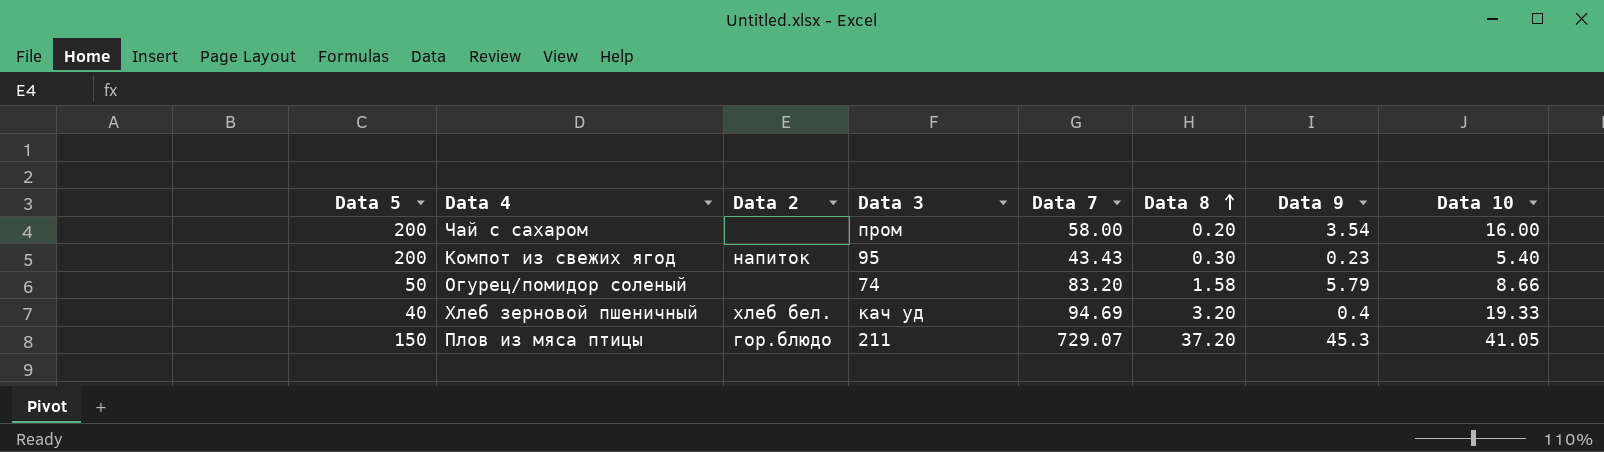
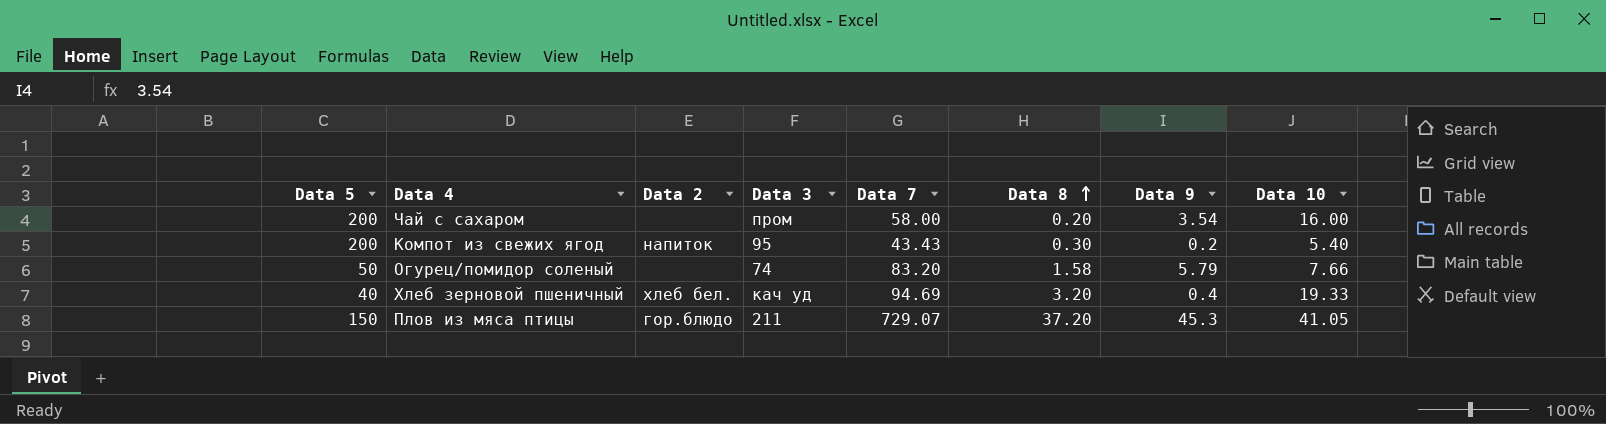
Компот из свежих ягод | Data 9: 0.23 -> 0.2
Огурец/помидор соленый | Data 10: 8.66 -> 7.66

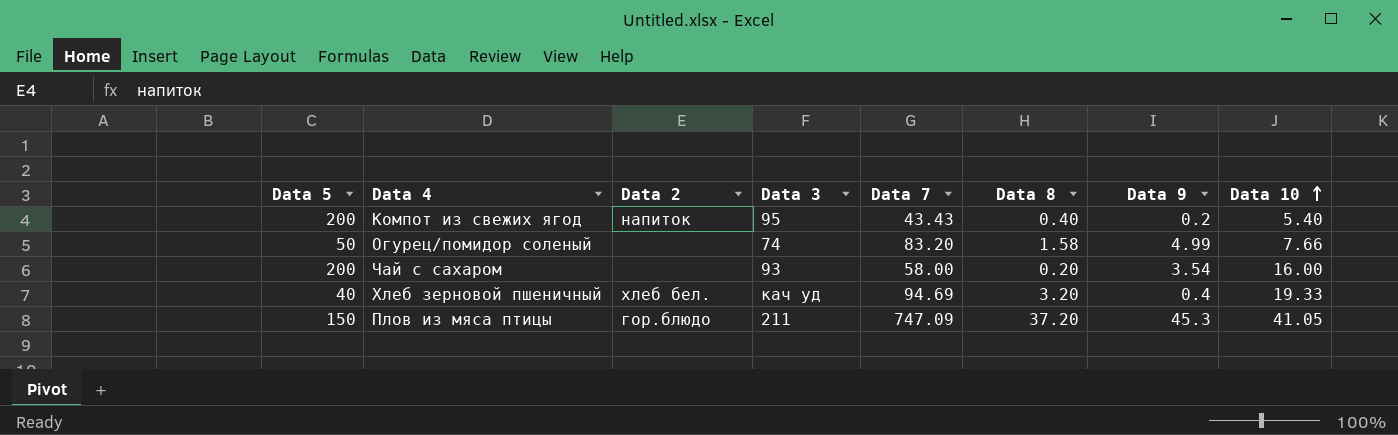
row order: Data 8 ascending -> Data 10 ascending
Компот из свежих ягод | Data 8: 0.30 -> 0.40
Огурец/помидор соленый | Data 9: 5.79 -> 4.99
Чай с сахаром | Data 3: пром -> 93
Плов из мяса птицы | Data 7: 729.07 -> 747.09

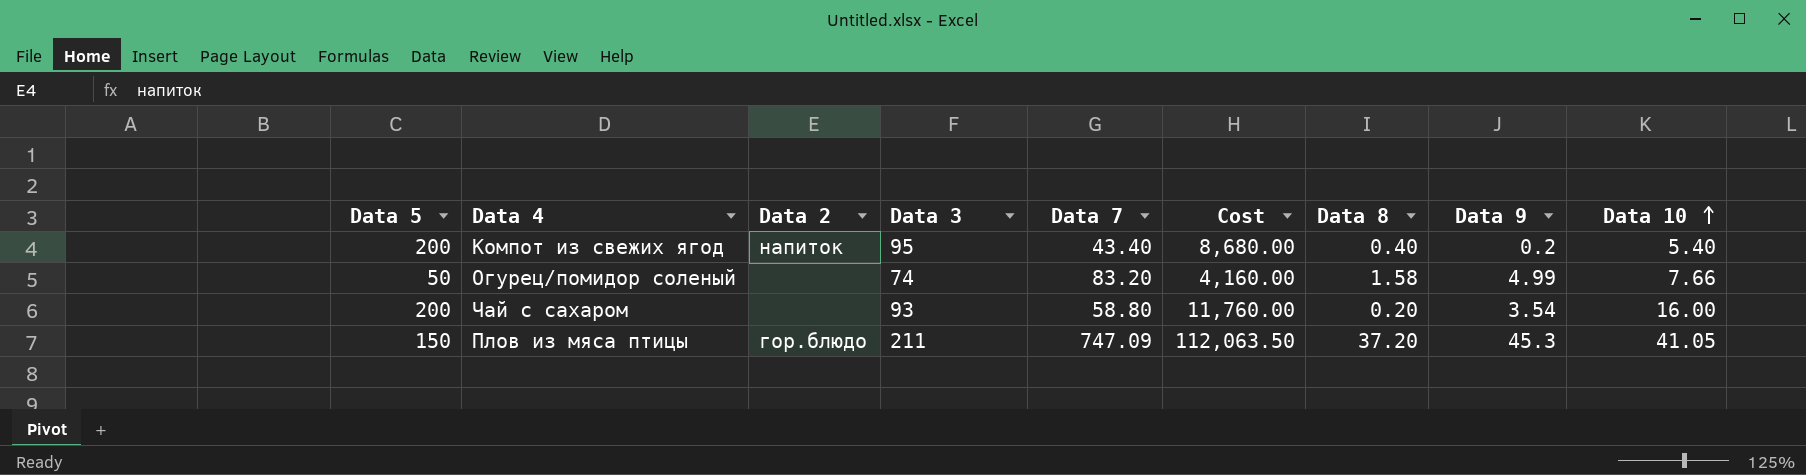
column Cost | formula: none -> [Data 5] * [Data 7]
row Хлеб зерновой пшеничный: 40 | хлеб бел. | кач уд | 94.69 | 3.20 | 0.4 | 19.33 -> none
Компот из свежих ягод | Data 7: 43.43 -> 43.40
Чай с сахаром | Data 7: 58.00 -> 58.80

